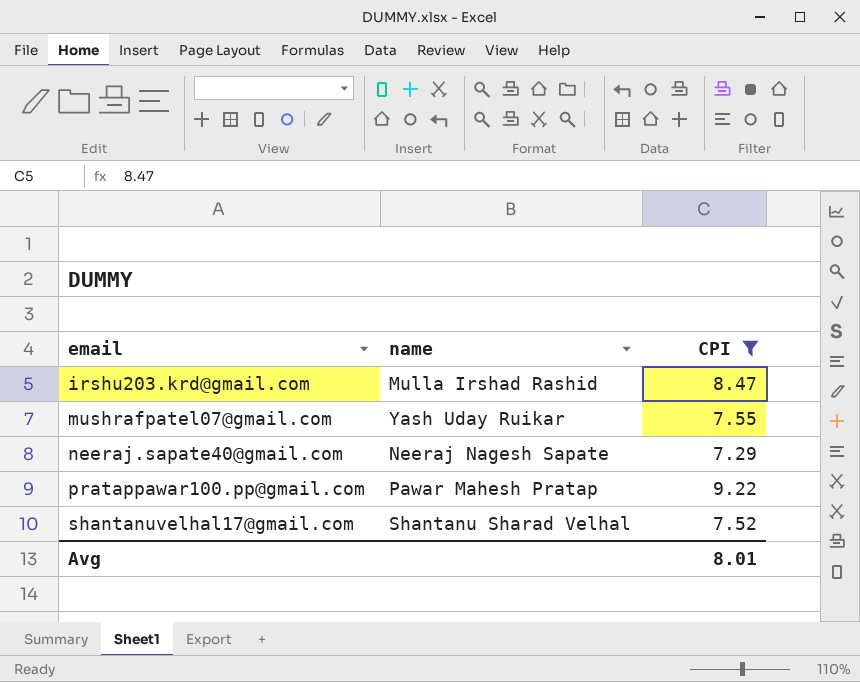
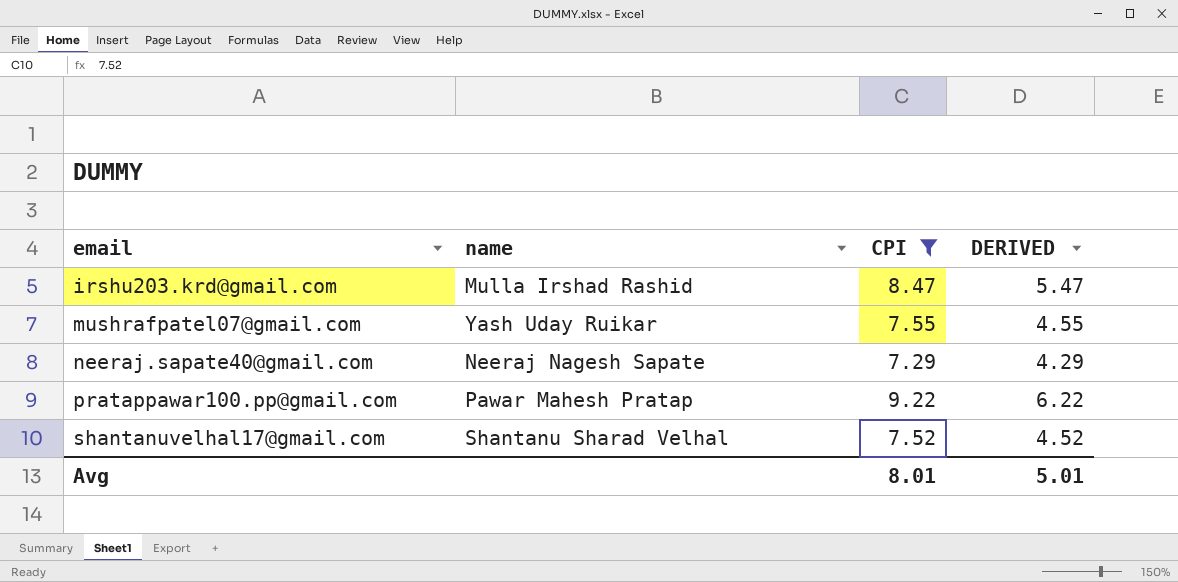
column DERIVED | formula: none -> [CPI] - 3

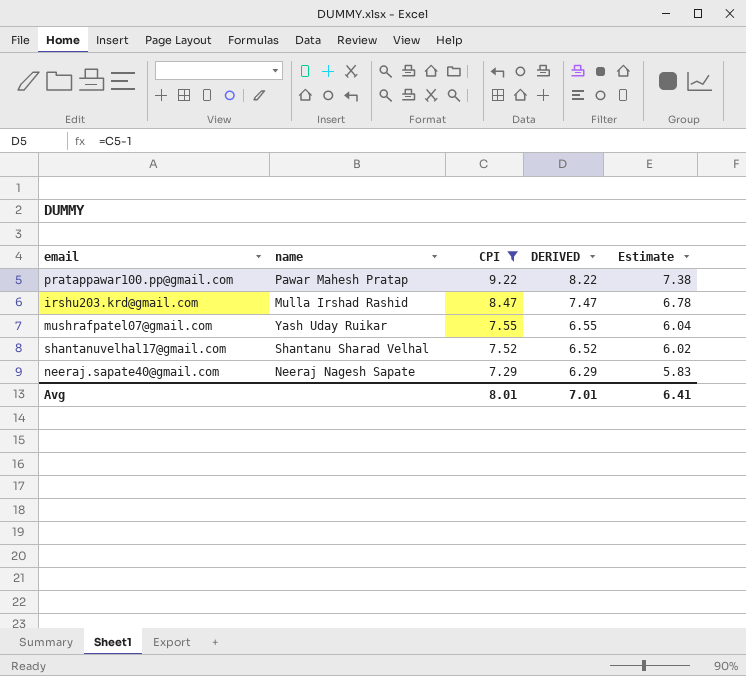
row order: email ascending -> CPI descending
column DERIVED | formula: [CPI] - 3 -> [CPI] - 1
column Estimate | formula: none -> [CPI] * 0.8
Avg | DERIVED: 5.01 -> 7.01

